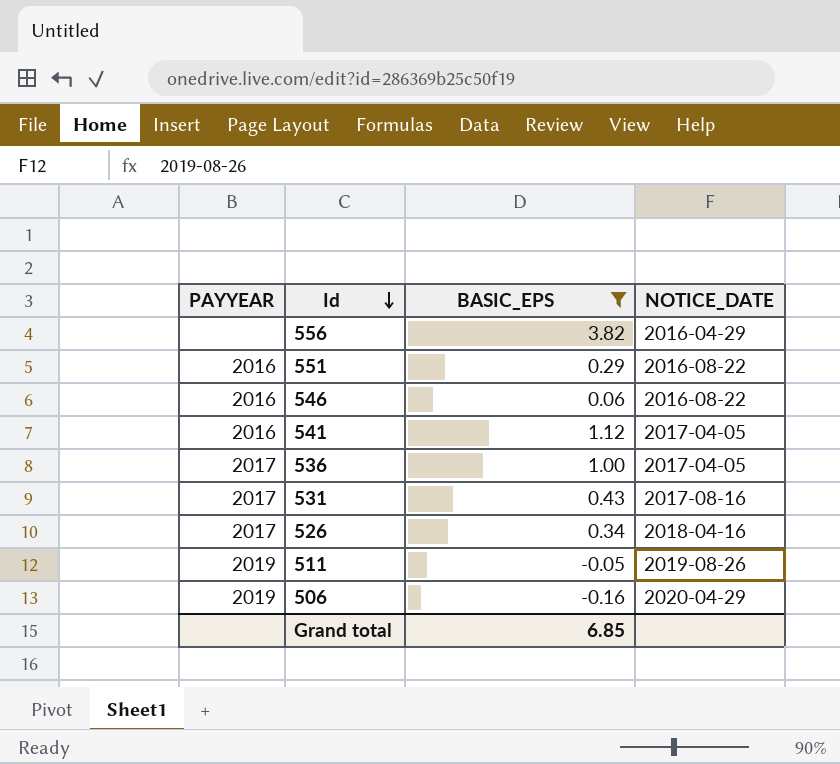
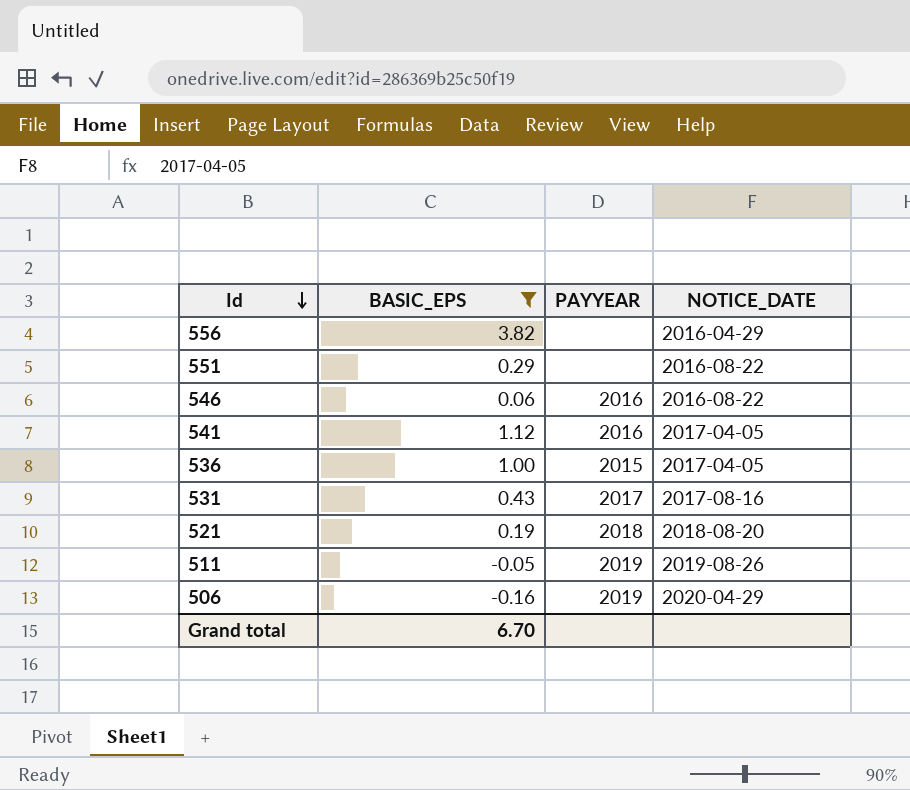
column PAYYEAR | position: 1 -> 3
row 526: 2017 | 0.34 | 2018-04-16 -> none
551 | PAYYEAR: 2016 -> none
536 | PAYYEAR: 2017 -> 2015
row 521: none -> 0.19 | 2018 | 2018-08-20
Grand total | BASIC_EPS: 6.85 -> 6.70

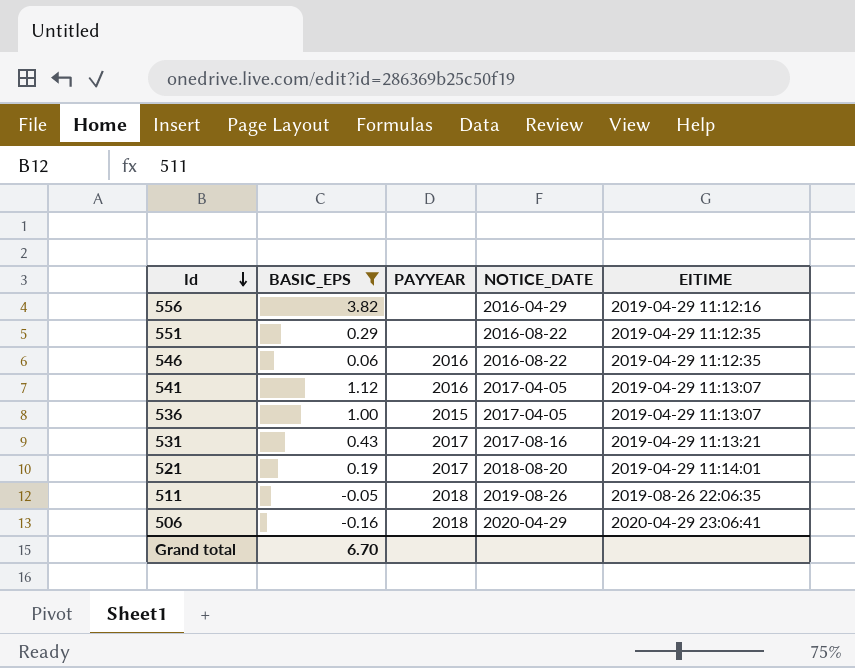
column EITIME | position: none -> 5
521 | PAYYEAR: 2018 -> 2017
511 | PAYYEAR: 2019 -> 2018
506 | PAYYEAR: 2019 -> 2018

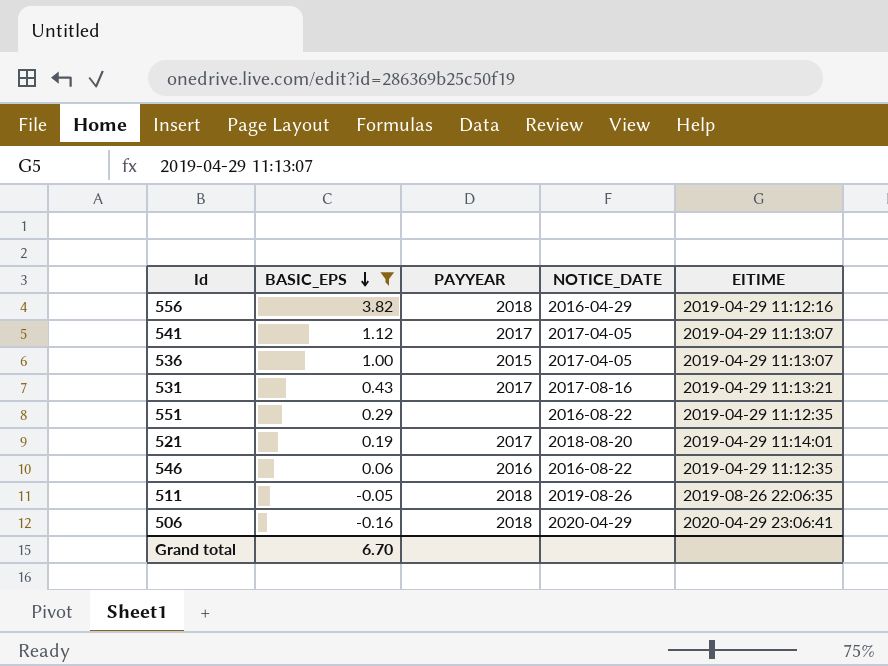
row order: Id descending -> BASIC_EPS descending
556 | PAYYEAR: none -> 2018
541 | PAYYEAR: 2016 -> 2017

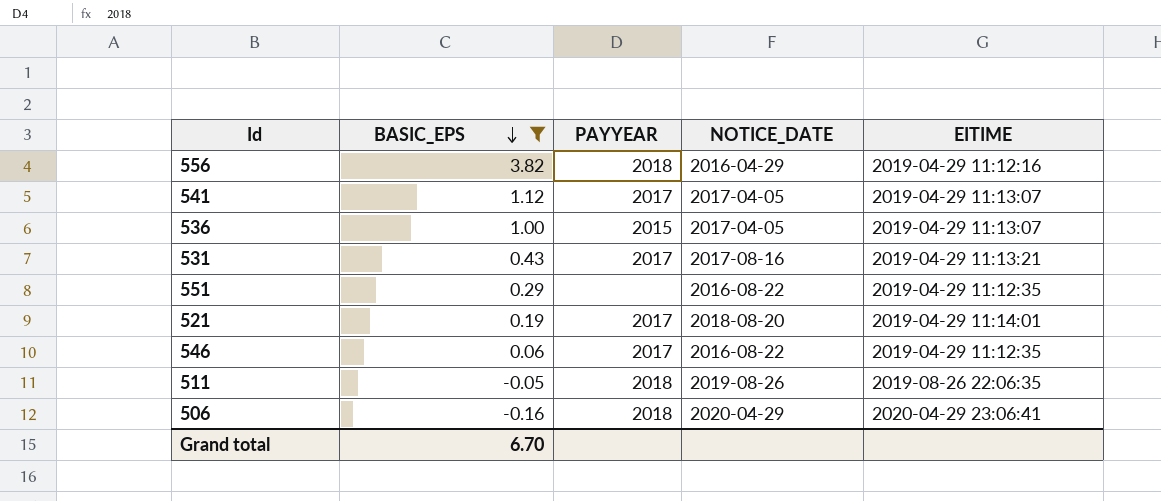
546 | PAYYEAR: 2016 -> 2017

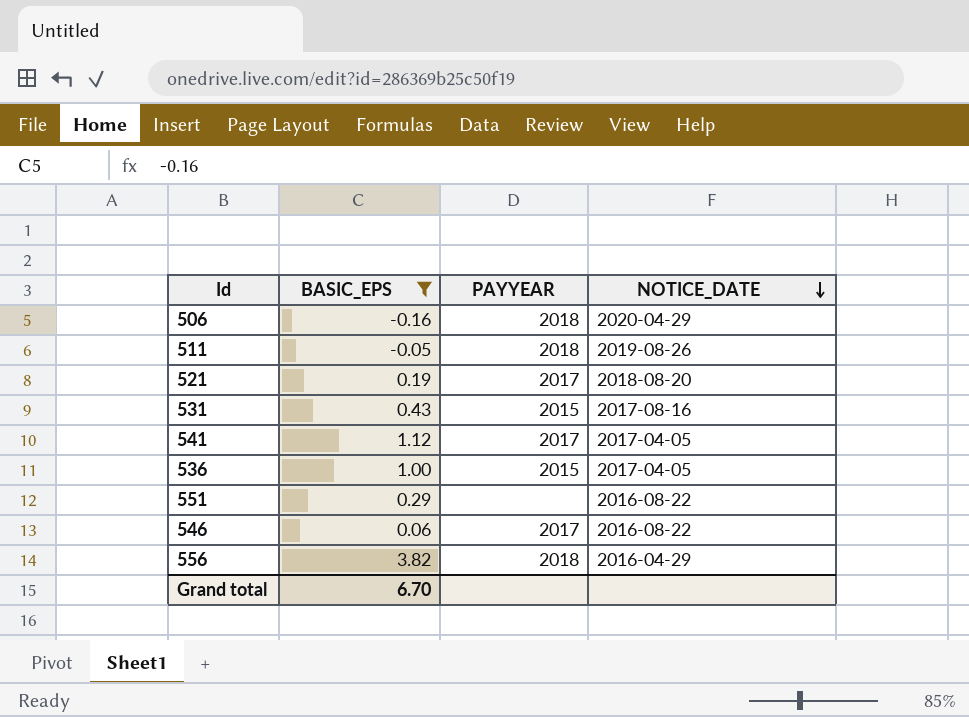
row order: BASIC_EPS descending -> NOTICE_DATE descending
column EITIME | position: 5 -> none
531 | PAYYEAR: 2017 -> 2015

